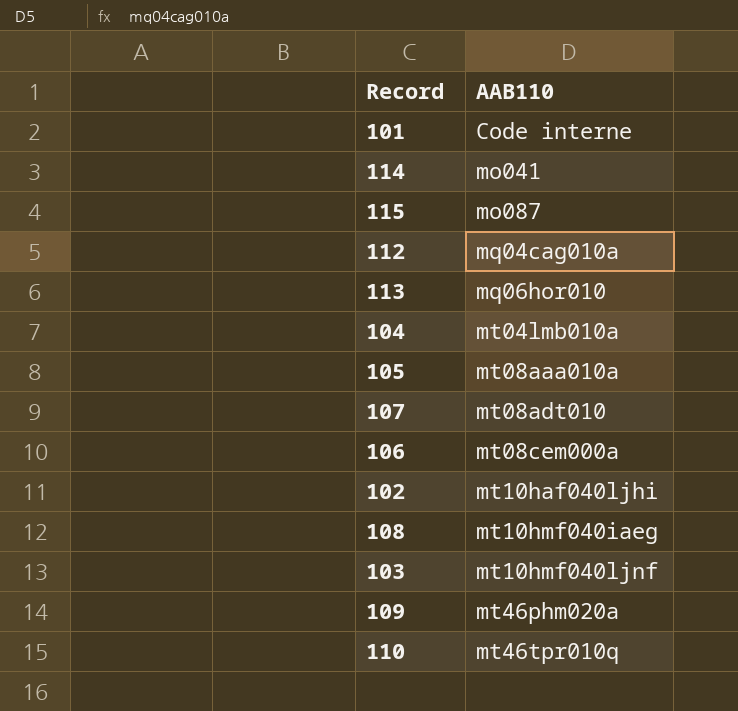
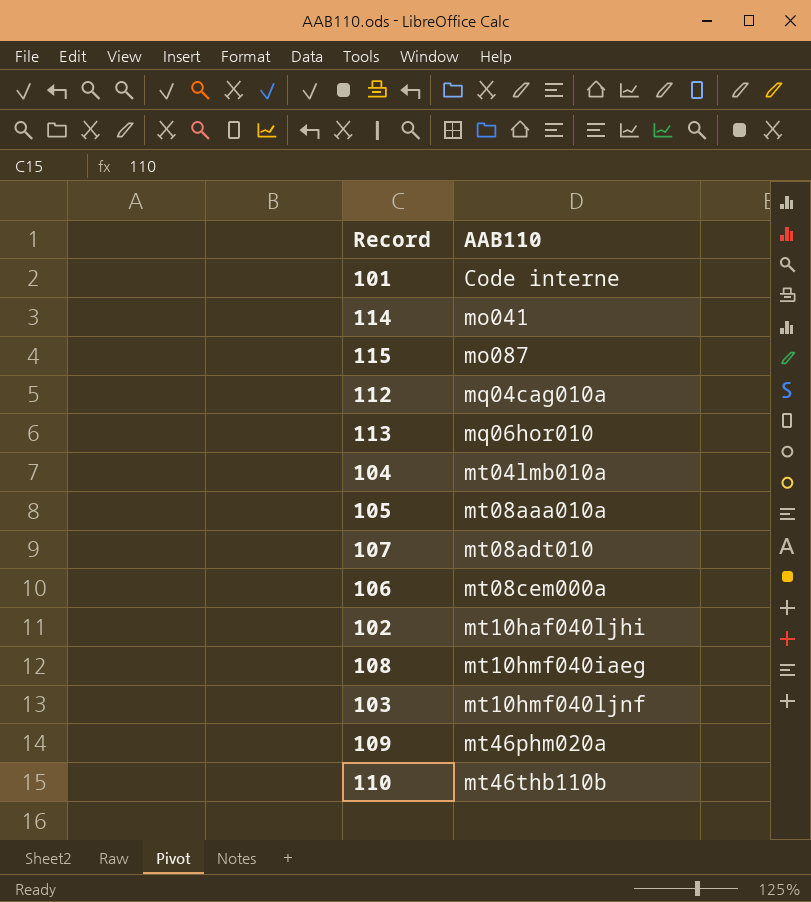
110 | AAB110: mt46tpr010q -> mt46thb110b

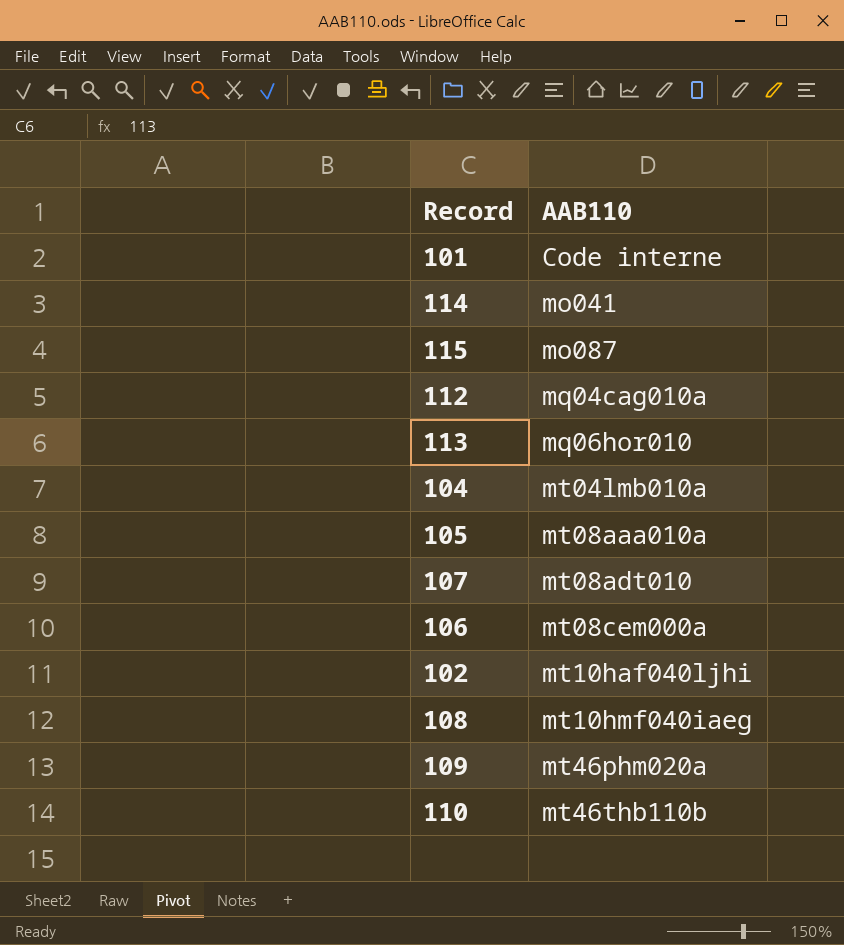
row 103: mt10hmf040ljnf -> none

